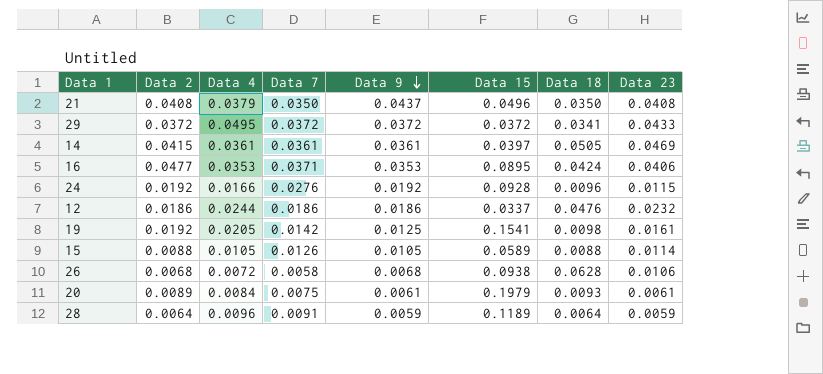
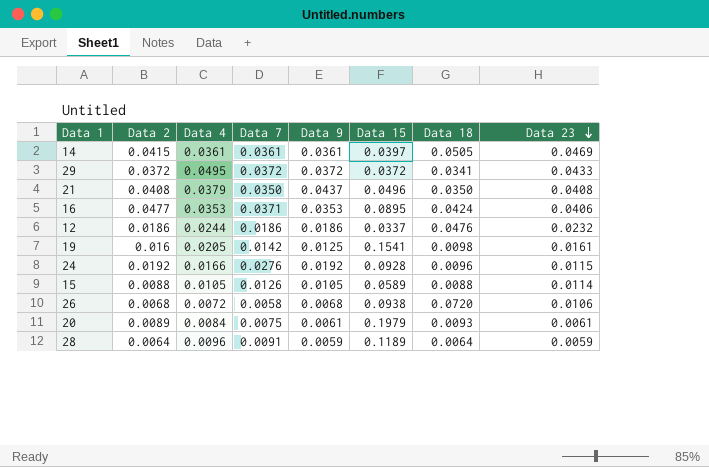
row order: Data 9 descending -> Data 23 descending
19 | Data 2: 0.0192 -> 0.016
26 | Data 18: 0.0628 -> 0.0720

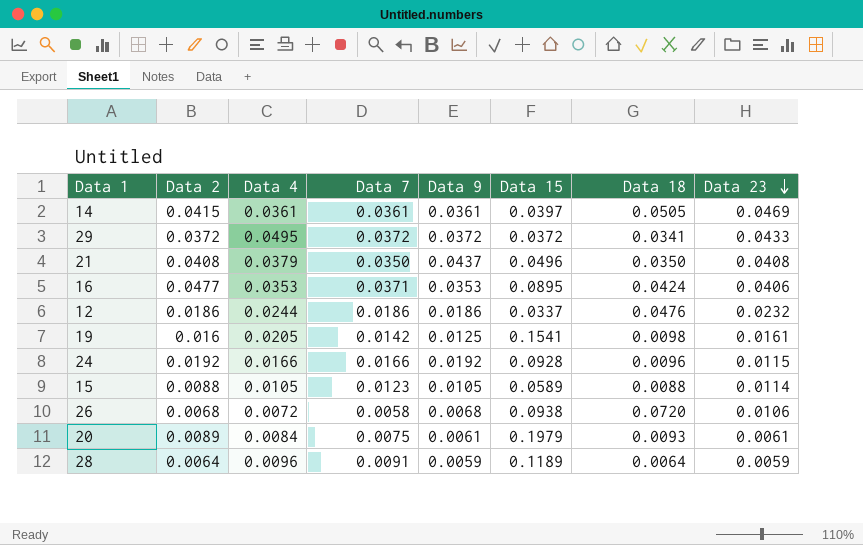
24 | Data 7: 0.0276 -> 0.0166
15 | Data 7: 0.0126 -> 0.0123

